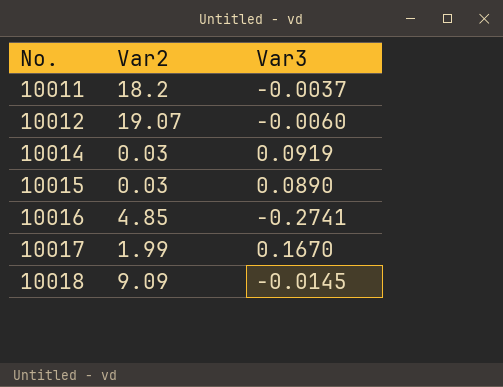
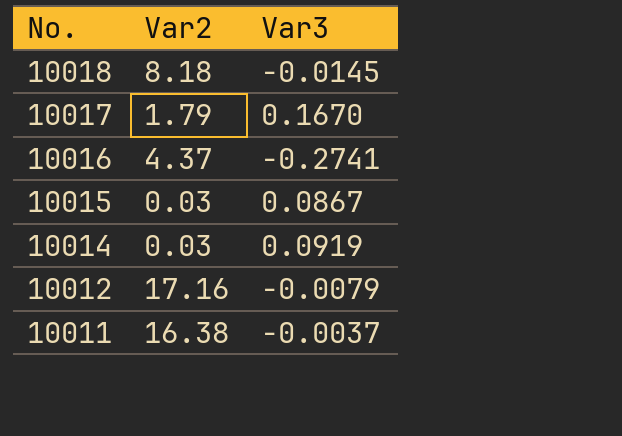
row order: No. ascending -> No. descending
10018 | Var2: 9.09 -> 8.18
10017 | Var2: 1.99 -> 1.79
10016 | Var2: 4.85 -> 4.37
10015 | Var3: 0.0890 -> 0.0867
10012 | Var2: 19.07 -> 17.16
10012 | Var3: -0.0060 -> -0.0079
10011 | Var2: 18.2 -> 16.38

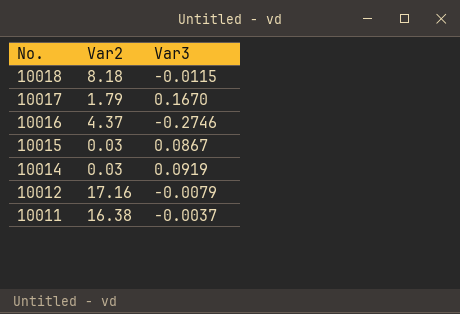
10018 | Var3: -0.0145 -> -0.0115
10016 | Var3: -0.2741 -> -0.2746

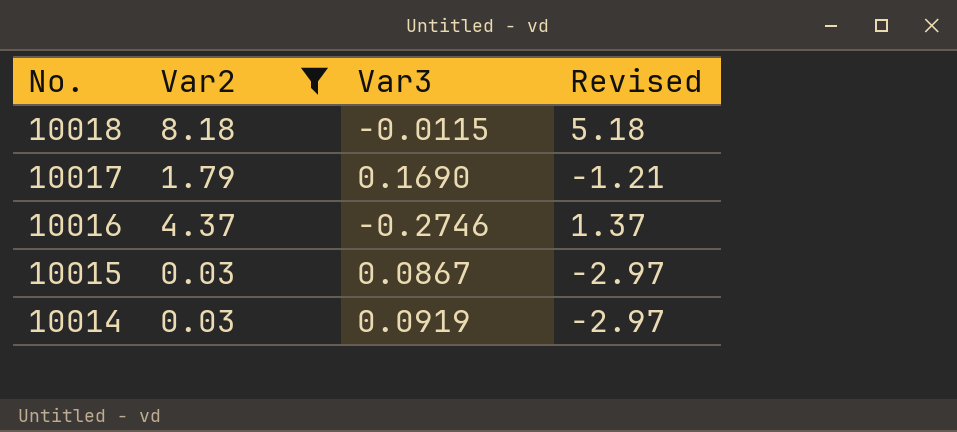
filter: none -> Var2 <= 8.18
column Revised | formula: none -> [Var2] - 3
10017 | Var3: 0.1670 -> 0.1690

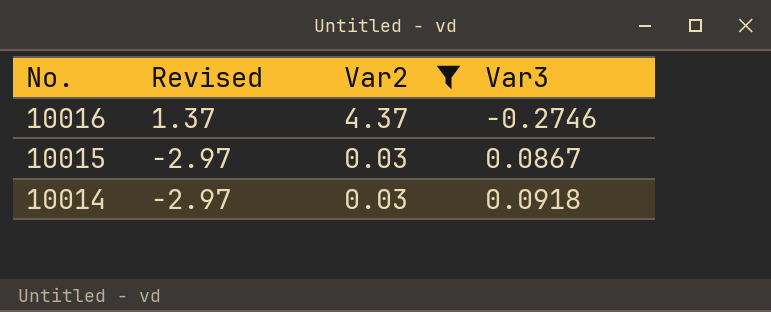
column Revised | position: 4 -> 2
row 10018: 8.18 | -0.0115 | 5.18 -> none
row 10017: 1.79 | 0.1690 | -1.21 -> none
10014 | Var3: 0.0919 -> 0.0918

